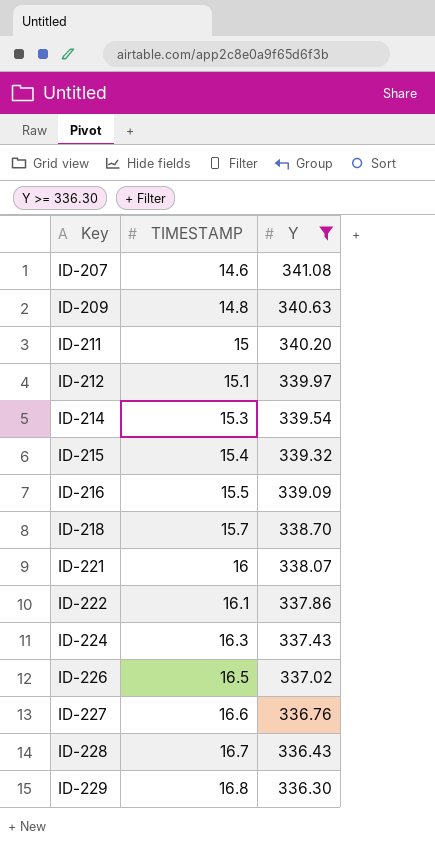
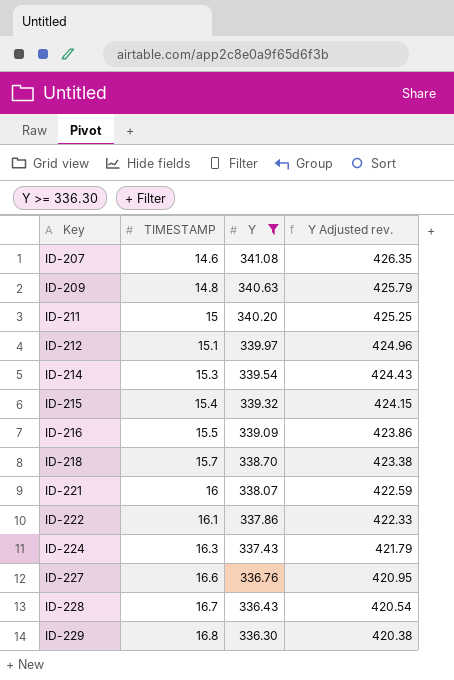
column Y Adjusted rev. | formula: none -> [Y] * 1.25
row ID-226: 16.5 | 337.02 -> none

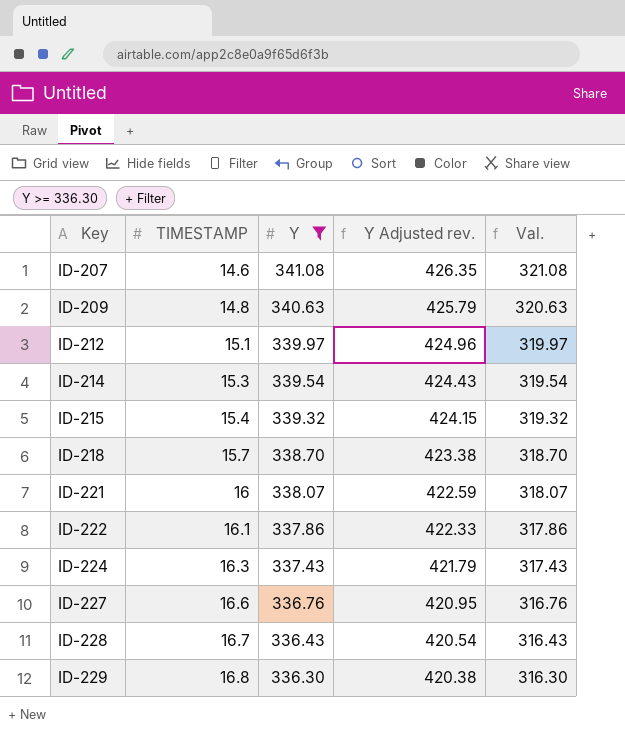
column Val. | formula: none -> [Y] - 20
row ID-211: 15 | 340.20 | 425.25 -> none
row ID-216: 15.5 | 339.09 | 423.86 -> none

